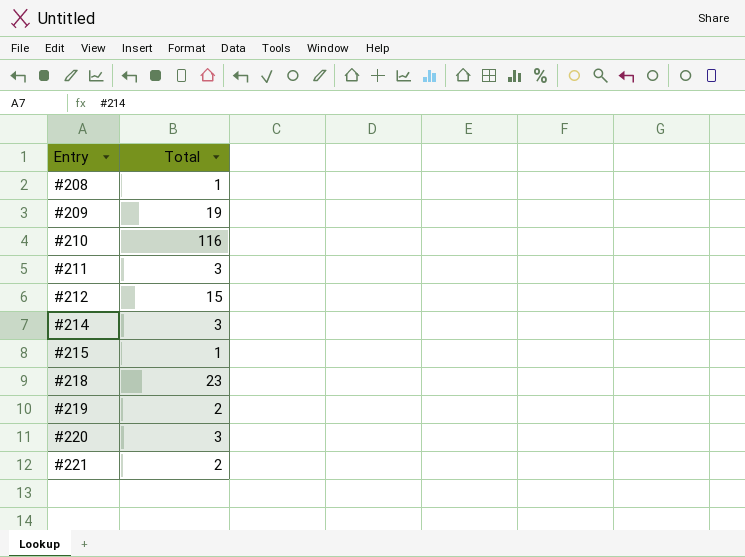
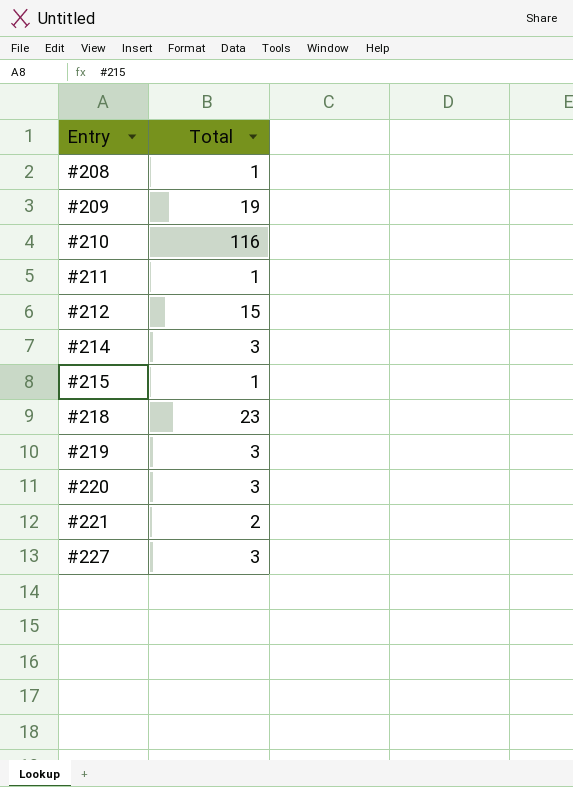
#211 | Total: 3 -> 1
#219 | Total: 2 -> 3
row #227: none -> 3

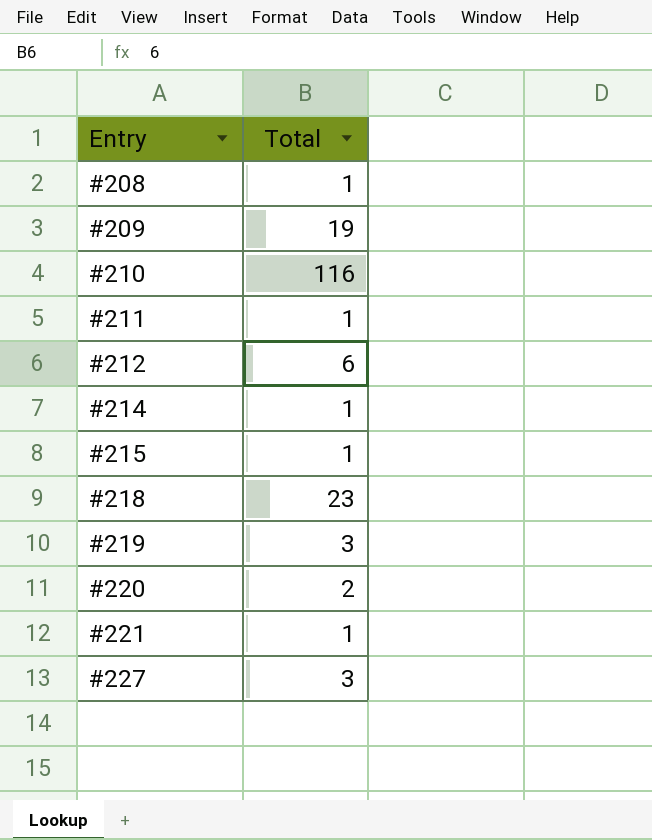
#212 | Total: 15 -> 6
#214 | Total: 3 -> 1
#220 | Total: 3 -> 2
#221 | Total: 2 -> 1

